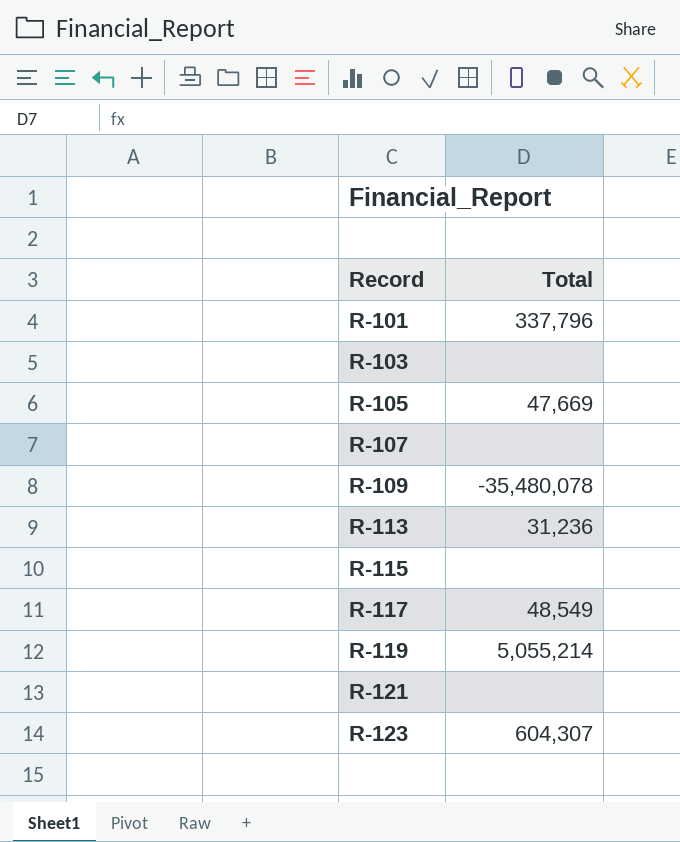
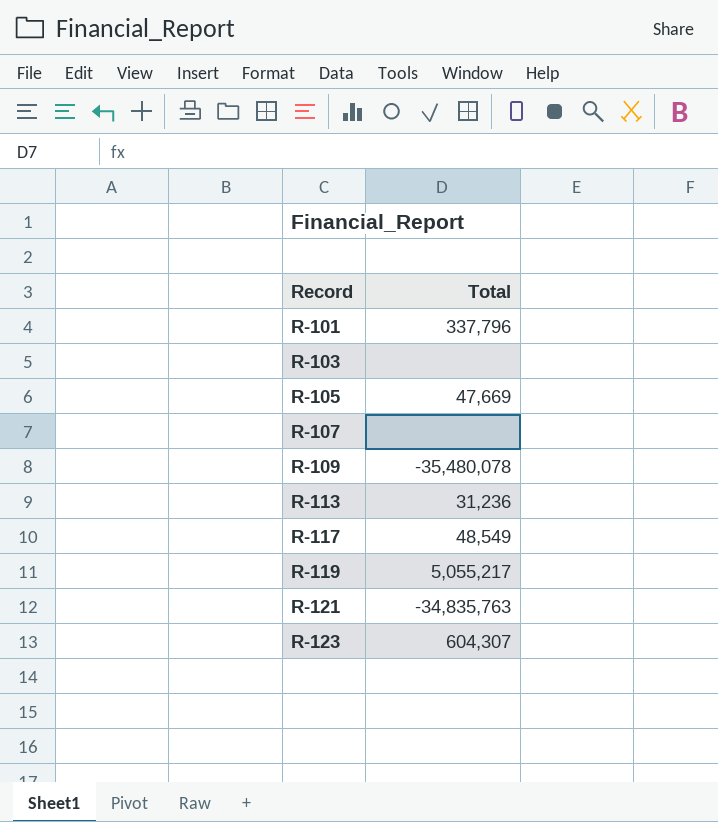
row R-115: none -> none
R-119 | Total: 5,055,214 -> 5,055,217
R-121 | Total: none -> -34,835,763

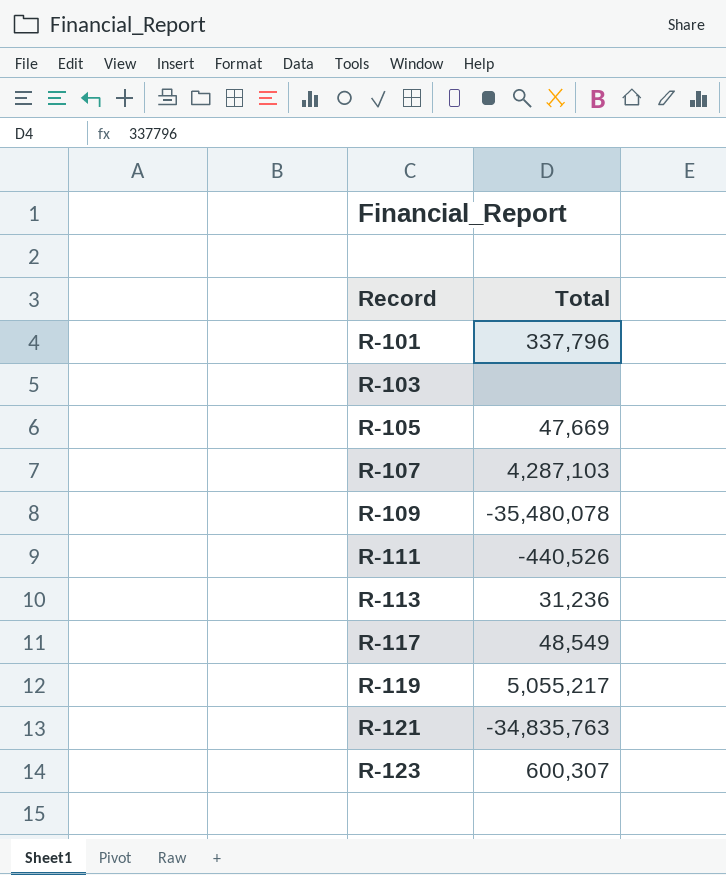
R-107 | Total: none -> 4,287,103
row R-111: none -> -440,526
R-123 | Total: 604,307 -> 600,307

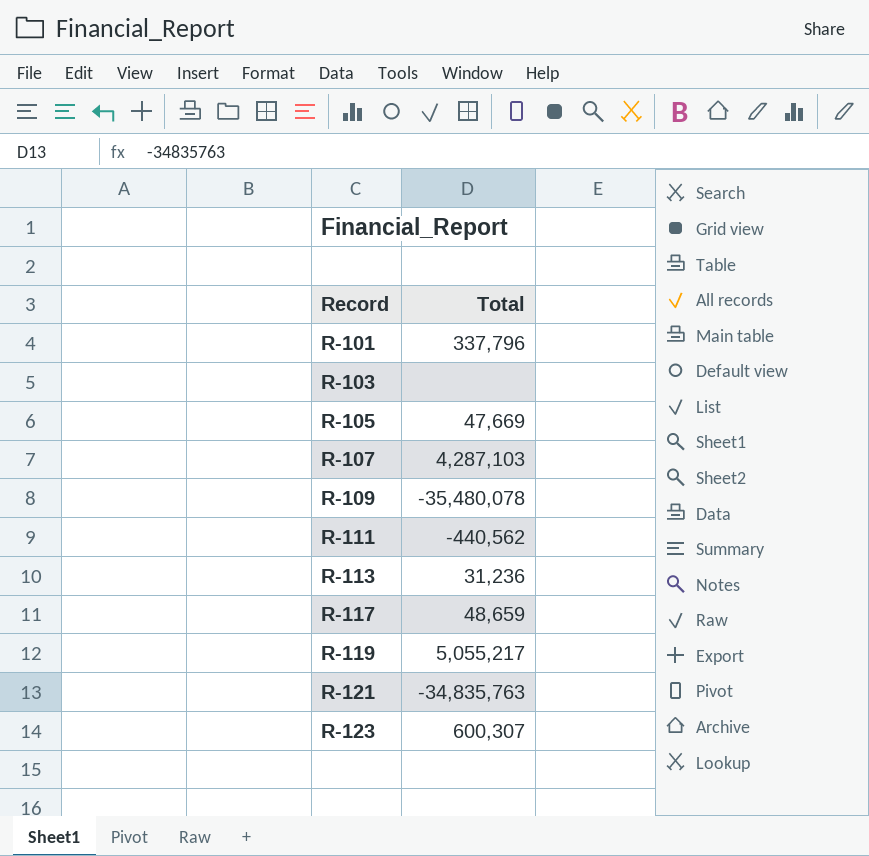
R-111 | Total: -440,526 -> -440,562
R-117 | Total: 48,549 -> 48,659

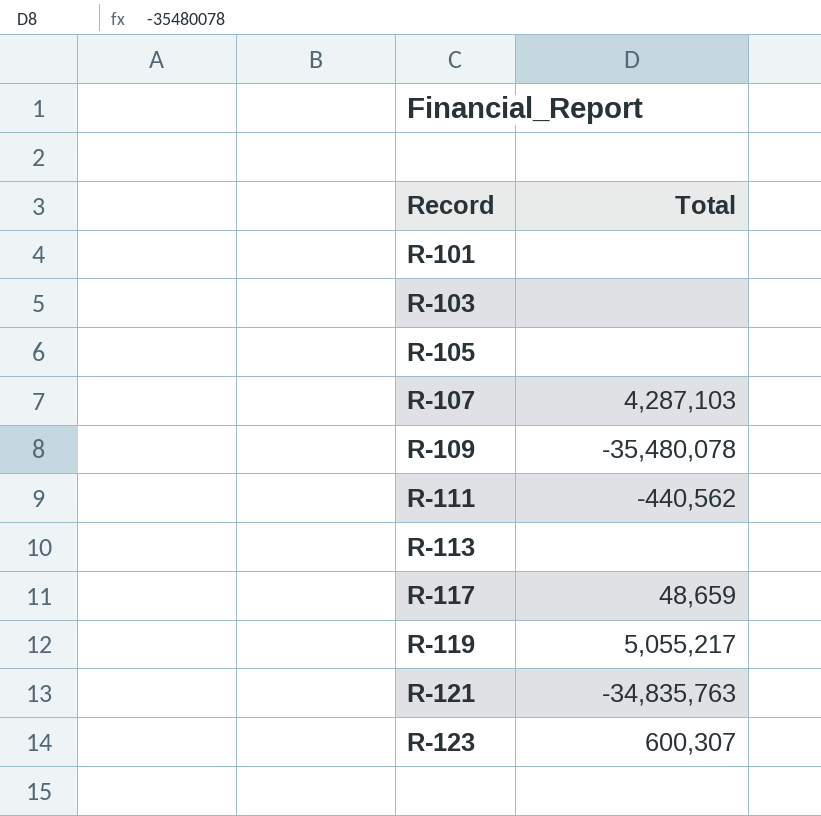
R-101 | Total: 337,796 -> none
R-105 | Total: 47,669 -> none
R-113 | Total: 31,236 -> none

